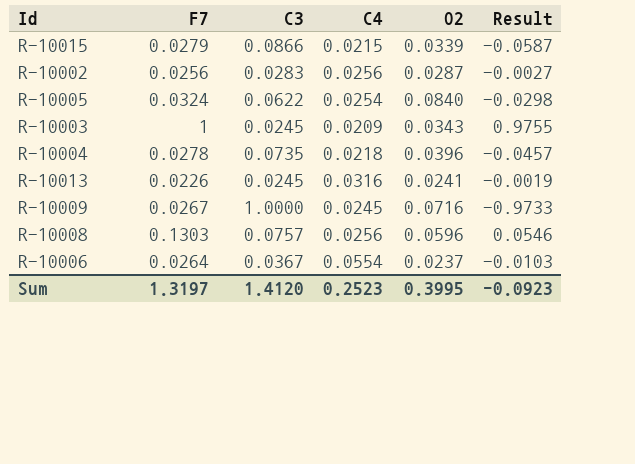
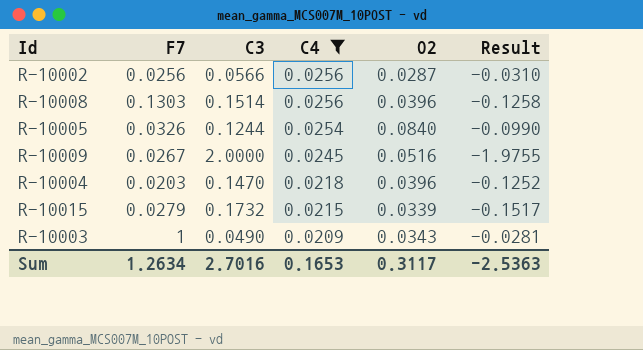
filter: none -> C4 <= 0.0256
row order: none -> C4 descending
column Result | formula: [F7] - [C3] -> [C4] - [C3]
R-10002 | C3: 0.0283 -> 0.0566
R-10008 | C3: 0.0757 -> 0.1514
R-10008 | O2: 0.0596 -> 0.0396
R-10005 | F7: 0.0324 -> 0.0326
R-10005 | C3: 0.0622 -> 0.1244
R-10009 | C3: 1.0000 -> 2.0000
R-10009 | O2: 0.0716 -> 0.0516
R-10004 | F7: 0.0278 -> 0.0203
R-10004 | C3: 0.0735 -> 0.1470
R-10015 | C3: 0.0866 -> 0.1732
R-10003 | C3: 0.0245 -> 0.0490
Sum | F7: 1.3197 -> 1.2634
Sum | C3: 1.4120 -> 2.7016
Sum | C4: 0.2523 -> 0.1653
Sum | O2: 0.3995 -> 0.3117
Sum | Result: -0.0923 -> -2.5363

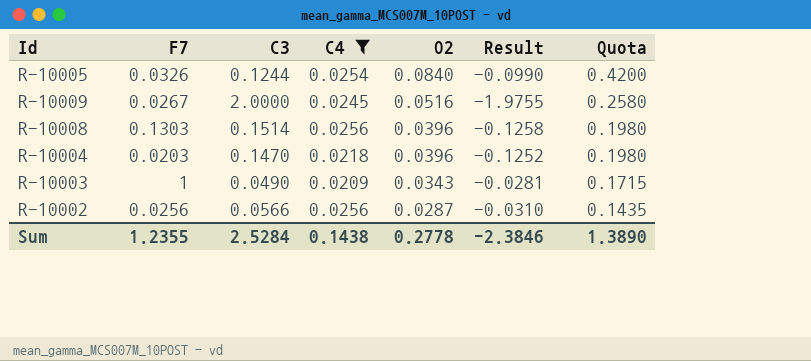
row order: C4 descending -> O2 descending
column Quota | formula: none -> [O2] * 5
row R-10015: 0.0279 | 0.1732 | 0.0215 | 0.0339 | -0.1517 -> none
Sum | F7: 1.2634 -> 1.2355
Sum | C3: 2.7016 -> 2.5284
Sum | C4: 0.1653 -> 0.1438
Sum | O2: 0.3117 -> 0.2778
Sum | Result: -2.5363 -> -2.3846

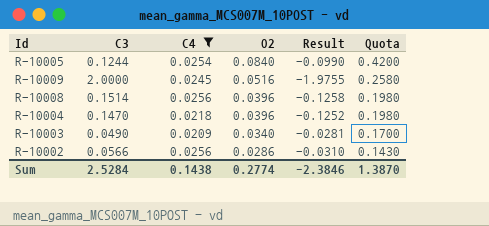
column F7 | position: 2 -> none
R-10003 | O2: 0.0343 -> 0.0340
R-10003 | Quota: 0.1715 -> 0.1700
R-10002 | O2: 0.0287 -> 0.0286
R-10002 | Quota: 0.1435 -> 0.1430
Sum | O2: 0.2778 -> 0.2774
Sum | Quota: 1.3890 -> 1.3870

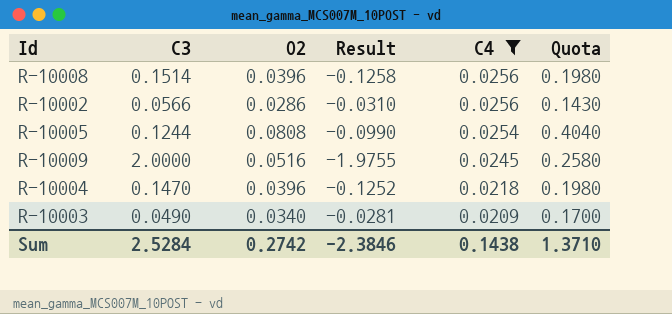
row order: O2 descending -> C4 descending
column C4 | position: 3 -> 5
R-10005 | O2: 0.0840 -> 0.0808
R-10005 | Quota: 0.4200 -> 0.4040
Sum | O2: 0.2774 -> 0.2742
Sum | Quota: 1.3870 -> 1.3710

